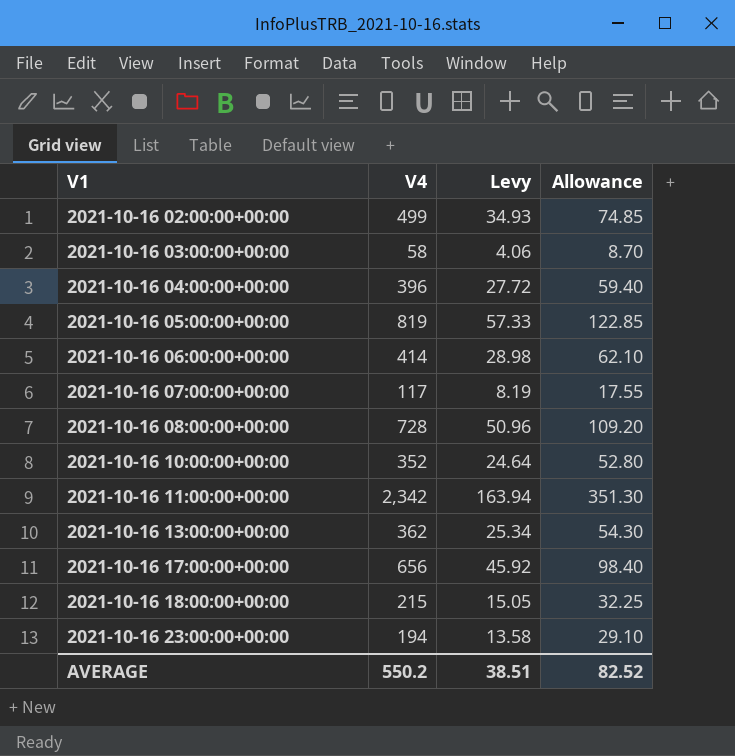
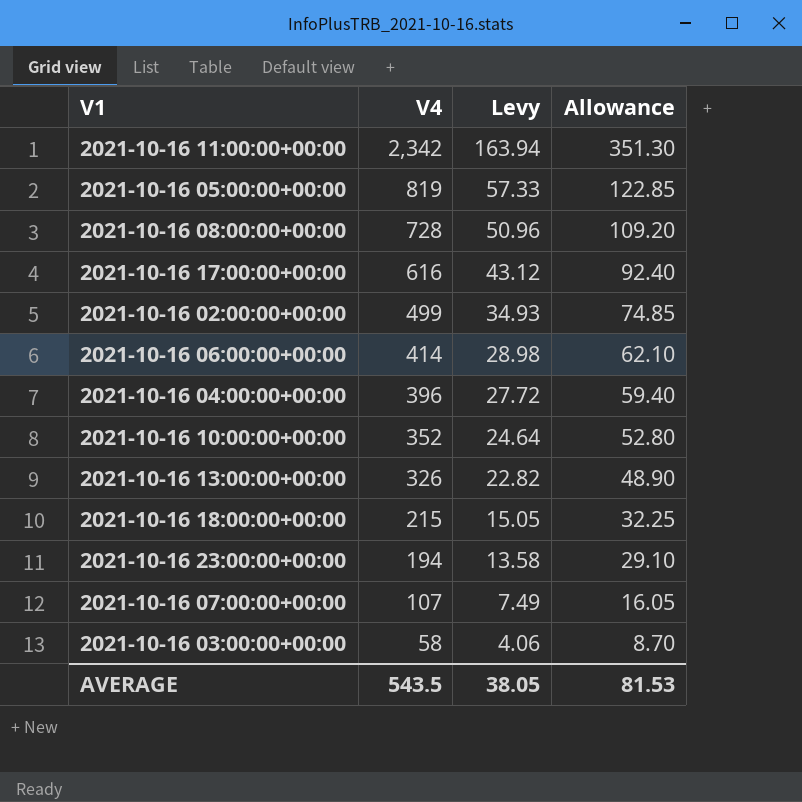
row order: V1 ascending -> V4 descending
2021-10-16 17:00:00+00:00 | V4: 656 -> 616
2021-10-16 17:00:00+00:00 | Levy: 45.92 -> 43.12
2021-10-16 17:00:00+00:00 | Allowance: 98.40 -> 92.40
2021-10-16 13:00:00+00:00 | V4: 362 -> 326
2021-10-16 13:00:00+00:00 | Levy: 25.34 -> 22.82
2021-10-16 13:00:00+00:00 | Allowance: 54.30 -> 48.90
2021-10-16 07:00:00+00:00 | V4: 117 -> 107
2021-10-16 07:00:00+00:00 | Levy: 8.19 -> 7.49
2021-10-16 07:00:00+00:00 | Allowance: 17.55 -> 16.05
AVERAGE | V4: 550.2 -> 543.5
AVERAGE | Levy: 38.51 -> 38.05
AVERAGE | Allowance: 82.52 -> 81.53

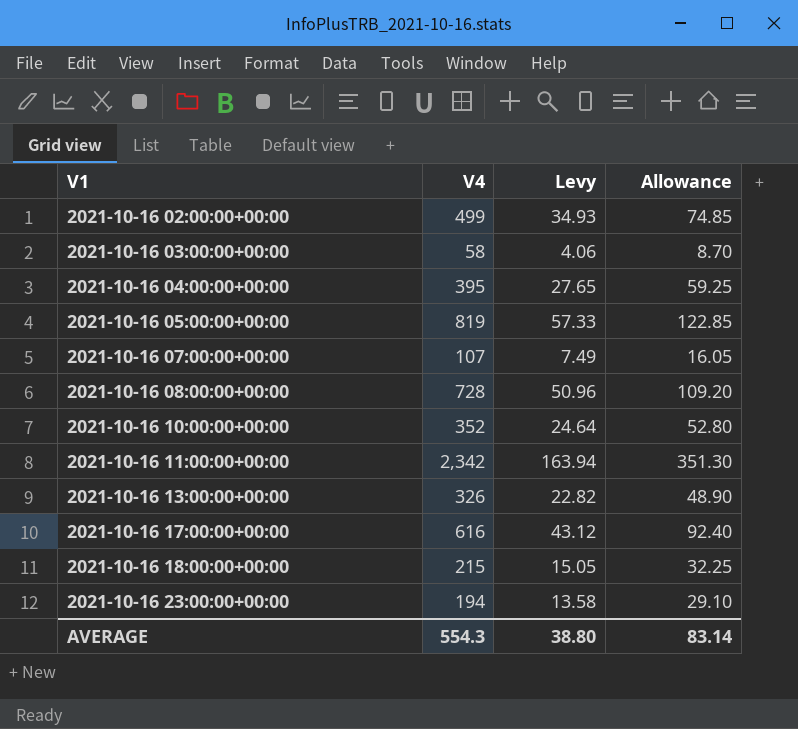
row order: V4 descending -> V1 ascending
row 2021-10-16 06:00:00+00:00: 414 | 28.98 | 62.10 -> none
2021-10-16 04:00:00+00:00 | V4: 396 -> 395
2021-10-16 04:00:00+00:00 | Levy: 27.72 -> 27.65
2021-10-16 04:00:00+00:00 | Allowance: 59.40 -> 59.25
AVERAGE | V4: 543.5 -> 554.3
AVERAGE | Levy: 38.05 -> 38.80
AVERAGE | Allowance: 81.53 -> 83.14

